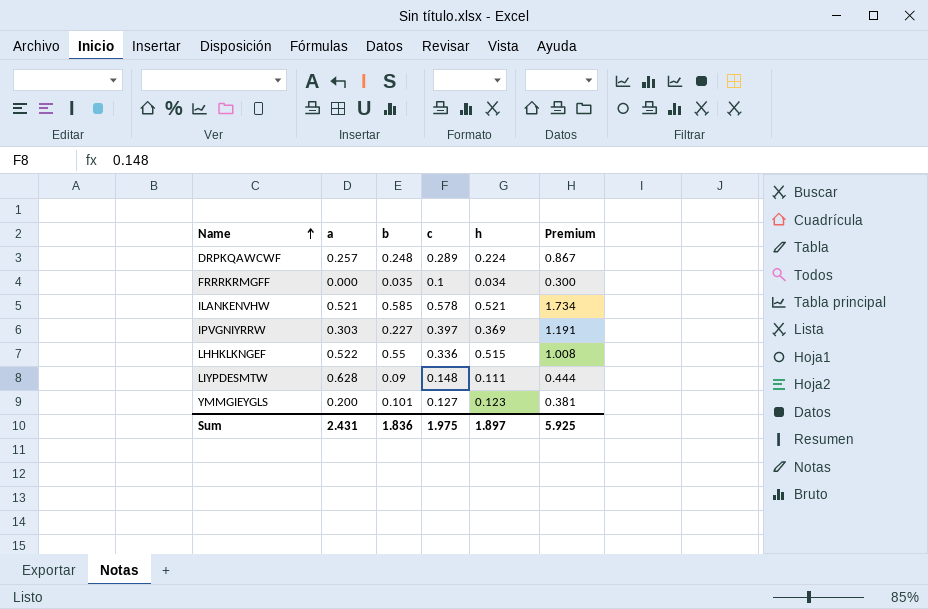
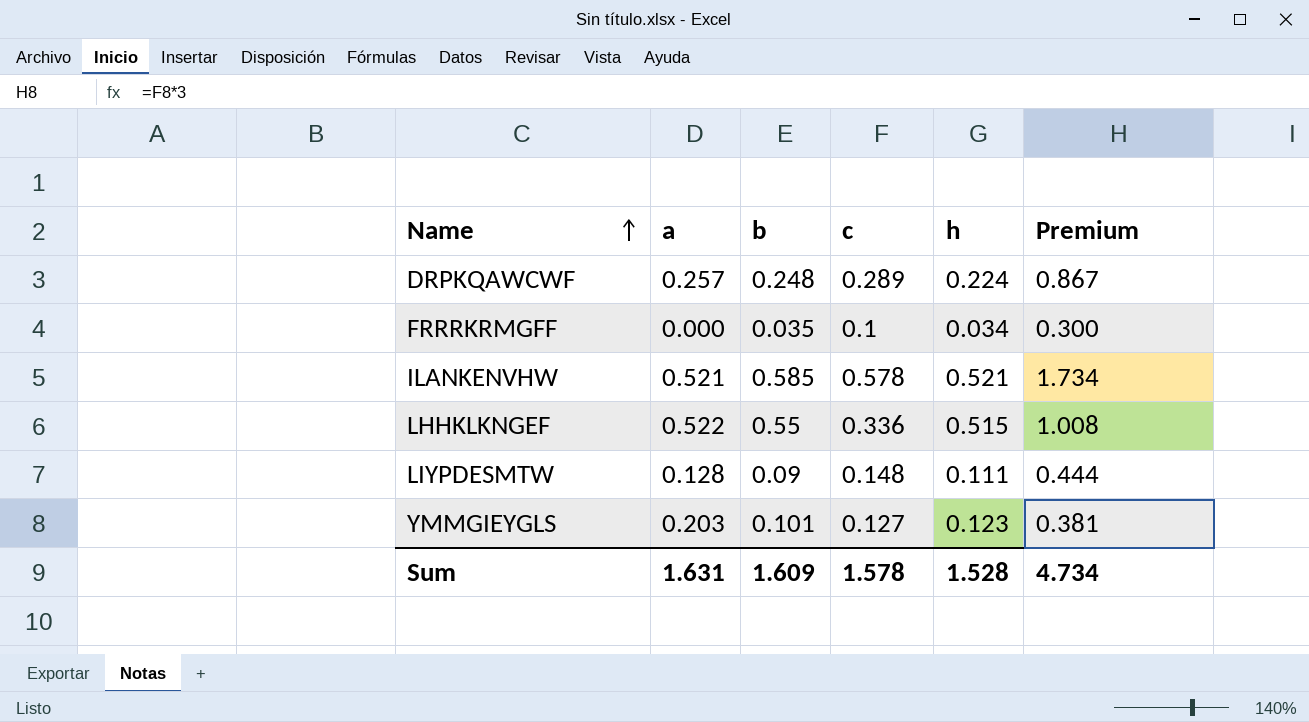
row IPVGNIYRRW: 0.303 | 0.227 | 0.397 | 0.369 | 1.191 -> none
LIYPDESMTW | a: 0.628 -> 0.128
YMMGIEYGLS | a: 0.200 -> 0.203
Sum | a: 2.431 -> 1.631
Sum | b: 1.836 -> 1.609
Sum | c: 1.975 -> 1.578
Sum | h: 1.897 -> 1.528
Sum | Premium: 5.925 -> 4.734

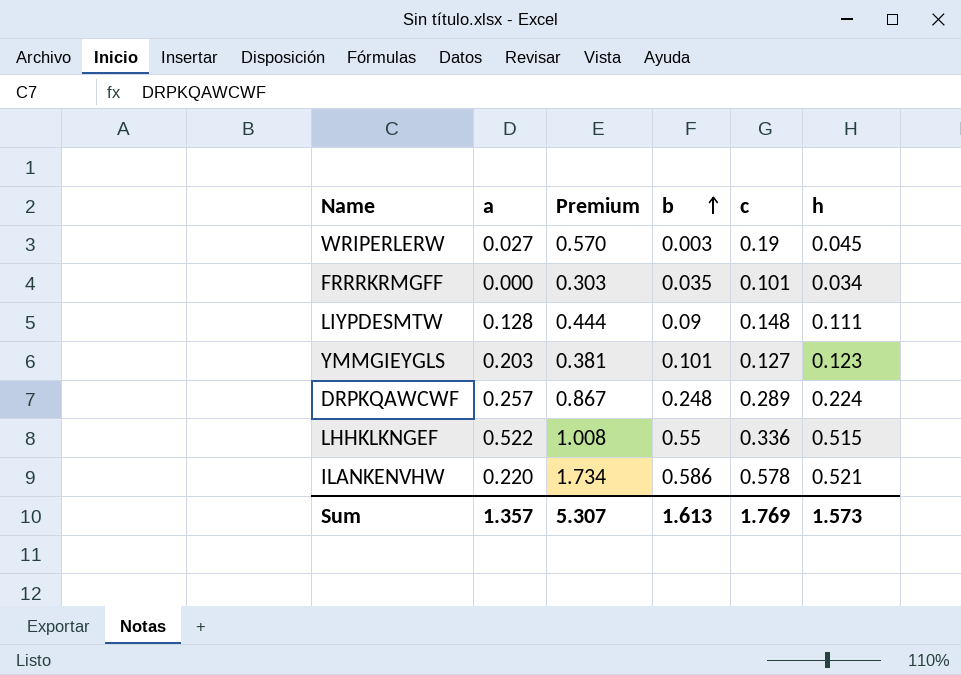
row order: Name ascending -> b ascending
column Premium | position: 6 -> 3
row WRIPERLERW: none -> 0.027 | 0.570 | 0.003 | 0.19 | 0.045
FRRRKRMGFF | Premium: 0.300 -> 0.303
FRRRKRMGFF | c: 0.1 -> 0.101
ILANKENVHW | a: 0.521 -> 0.220
ILANKENVHW | b: 0.585 -> 0.586
Sum | a: 1.631 -> 1.357
Sum | Premium: 4.734 -> 5.307
Sum | b: 1.609 -> 1.613
Sum | c: 1.578 -> 1.769
Sum | h: 1.528 -> 1.573

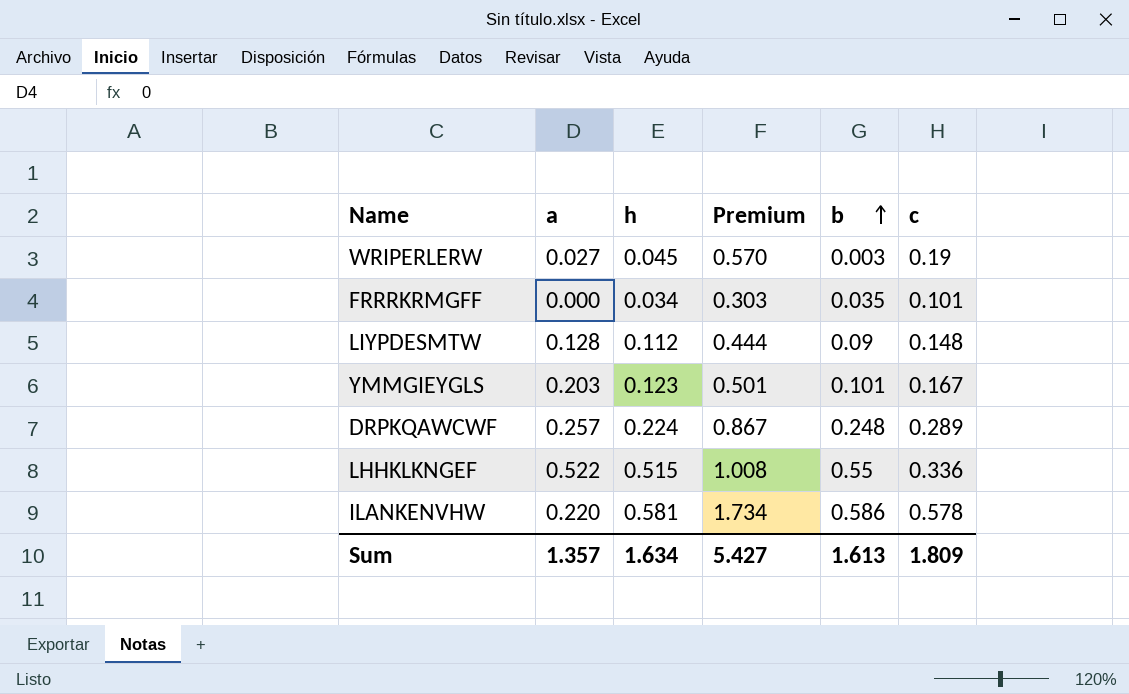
column h | position: 6 -> 3
LIYPDESMTW | h: 0.111 -> 0.112
YMMGIEYGLS | Premium: 0.381 -> 0.501
YMMGIEYGLS | c: 0.127 -> 0.167
ILANKENVHW | h: 0.521 -> 0.581
Sum | h: 1.573 -> 1.634
Sum | Premium: 5.307 -> 5.427
Sum | c: 1.769 -> 1.809

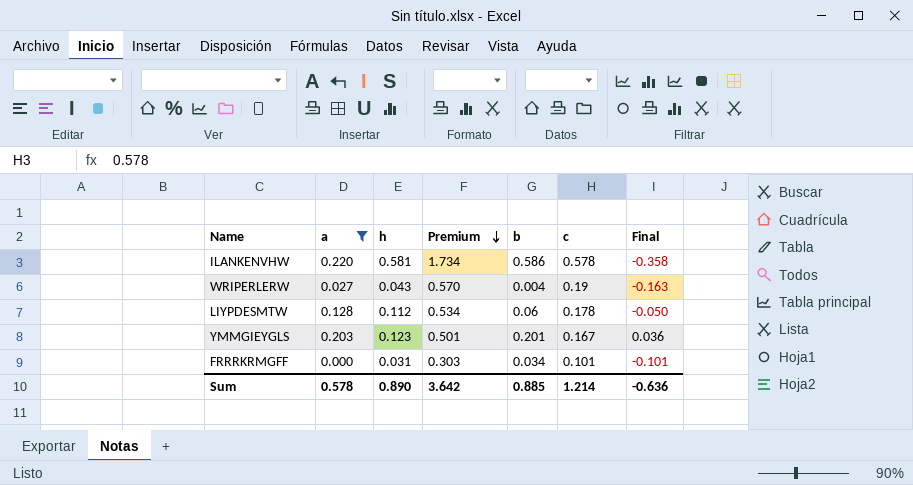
filter: none -> a <= 0.220
row order: b ascending -> Premium descending
column Final | formula: none -> [a] - [c]
WRIPERLERW | h: 0.045 -> 0.043
WRIPERLERW | b: 0.003 -> 0.004
LIYPDESMTW | Premium: 0.444 -> 0.534
LIYPDESMTW | b: 0.09 -> 0.06
LIYPDESMTW | c: 0.148 -> 0.178
YMMGIEYGLS | b: 0.101 -> 0.201
FRRRKRMGFF | h: 0.034 -> 0.031
FRRRKRMGFF | b: 0.035 -> 0.034
Sum | a: 1.357 -> 0.578
Sum | h: 1.634 -> 0.890
Sum | Premium: 5.427 -> 3.642
Sum | b: 1.613 -> 0.885
Sum | c: 1.809 -> 1.214

